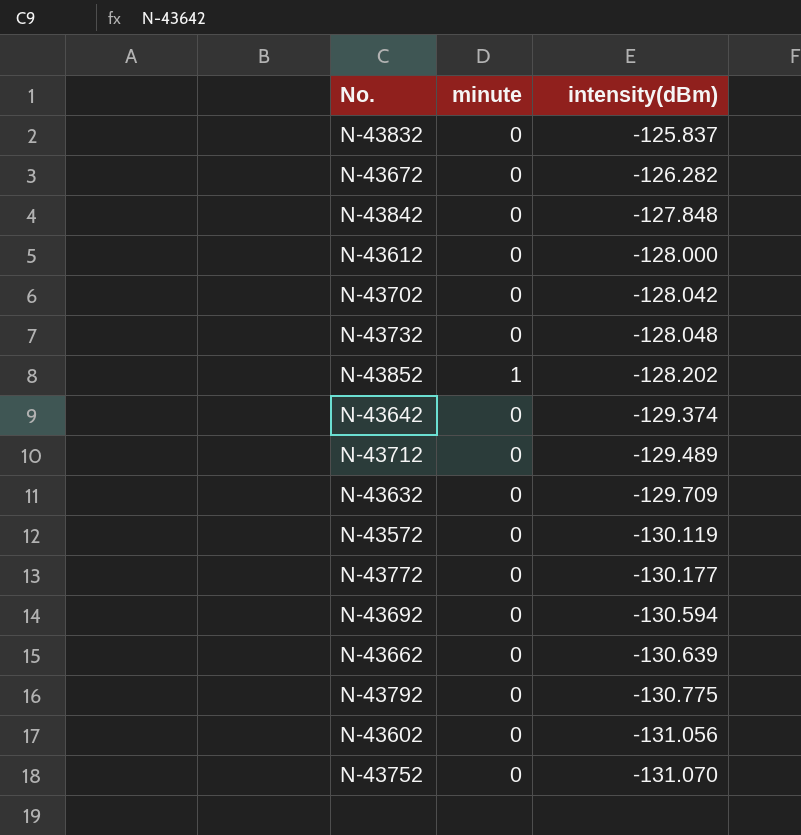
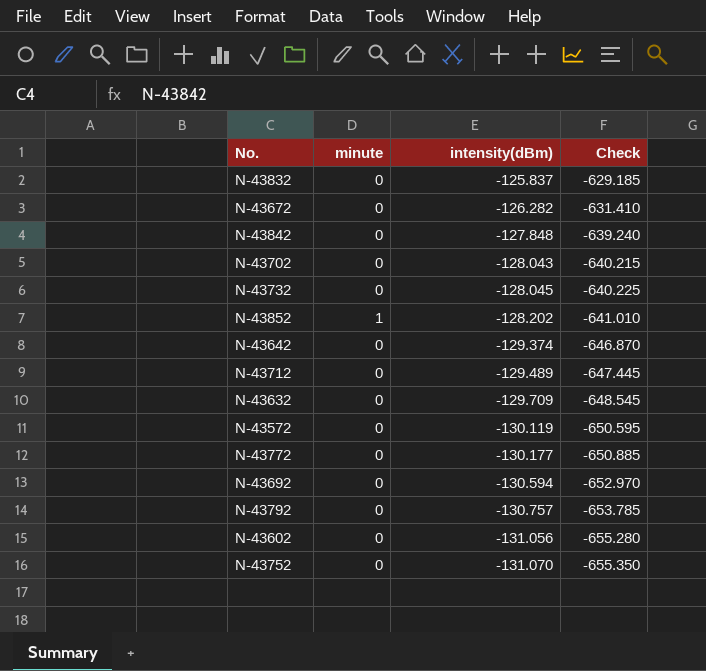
column Check | formula: none -> [intensity(dBm)] * 5
row N-43612: 0 | -128.000 -> none
row N-43662: 0 | -130.639 -> none
N-43702 | intensity(dBm): -128.042 -> -128.043
N-43732 | intensity(dBm): -128.048 -> -128.045
N-43792 | intensity(dBm): -130.775 -> -130.757

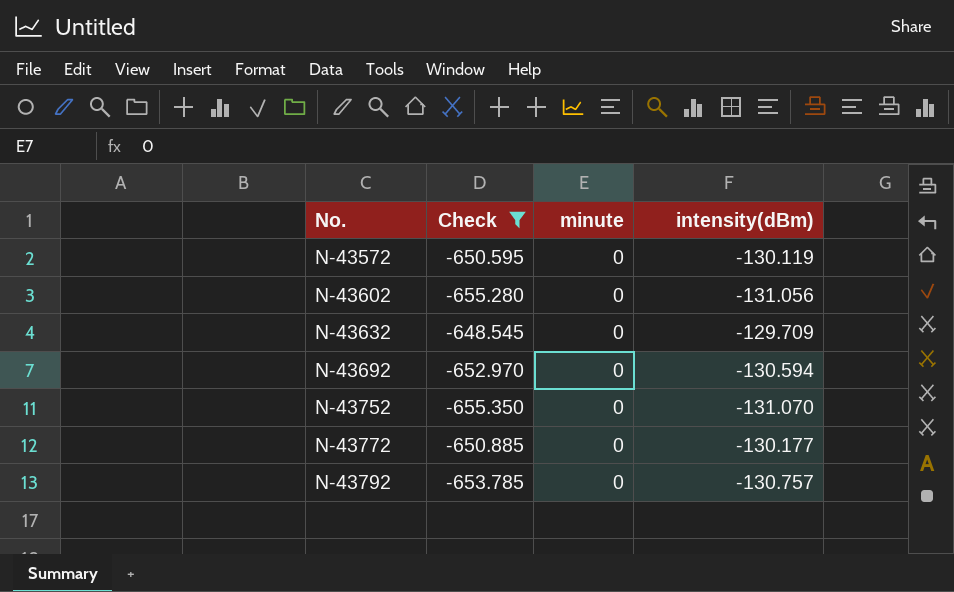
filter: none -> Check <= -648.545
row order: intensity(dBm) descending -> No. ascending
column Check | position: 4 -> 2

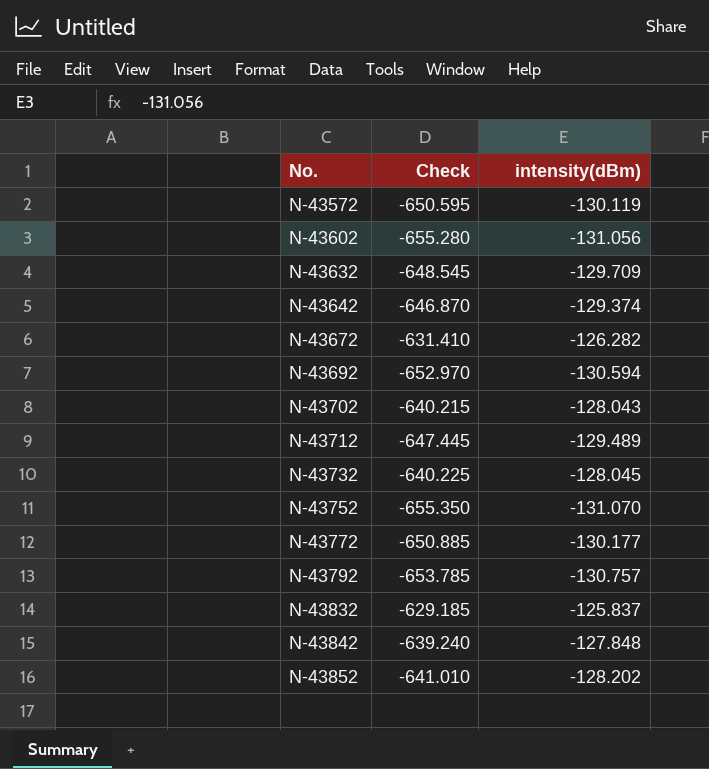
filter: Check <= -648.545 -> none
column minute | position: 3 -> none

